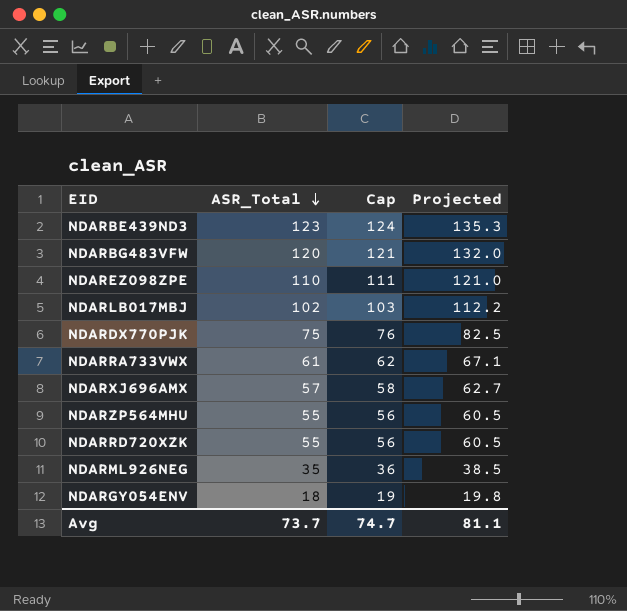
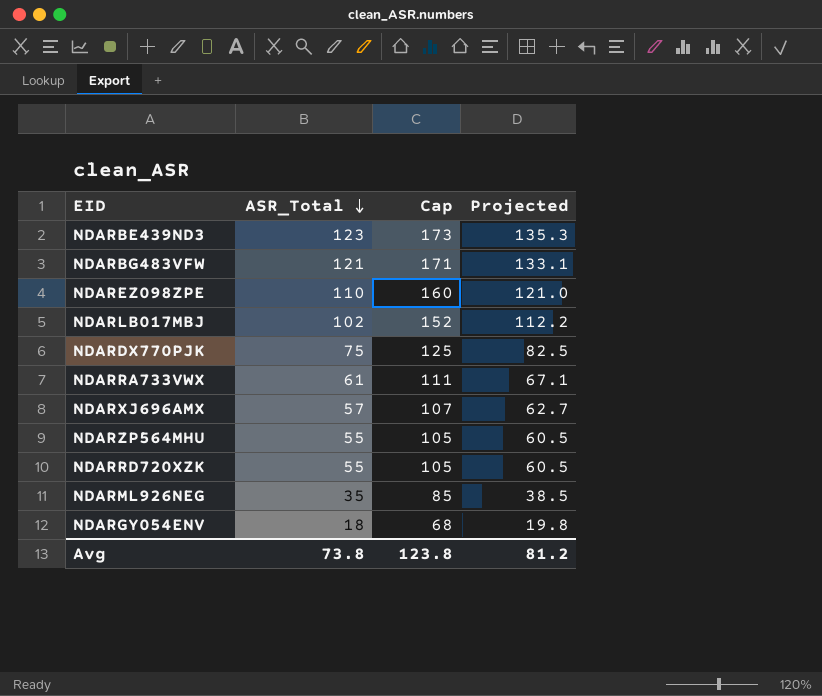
column Cap | formula: [ASR_Total] + 1 -> [ASR_Total] + 50
NDARBG483VFW | ASR_Total: 120 -> 121
NDARBG483VFW | Projected: 132.0 -> 133.1
Avg | ASR_Total: 73.7 -> 73.8
Avg | Cap: 74.7 -> 123.8
Avg | Projected: 81.1 -> 81.2

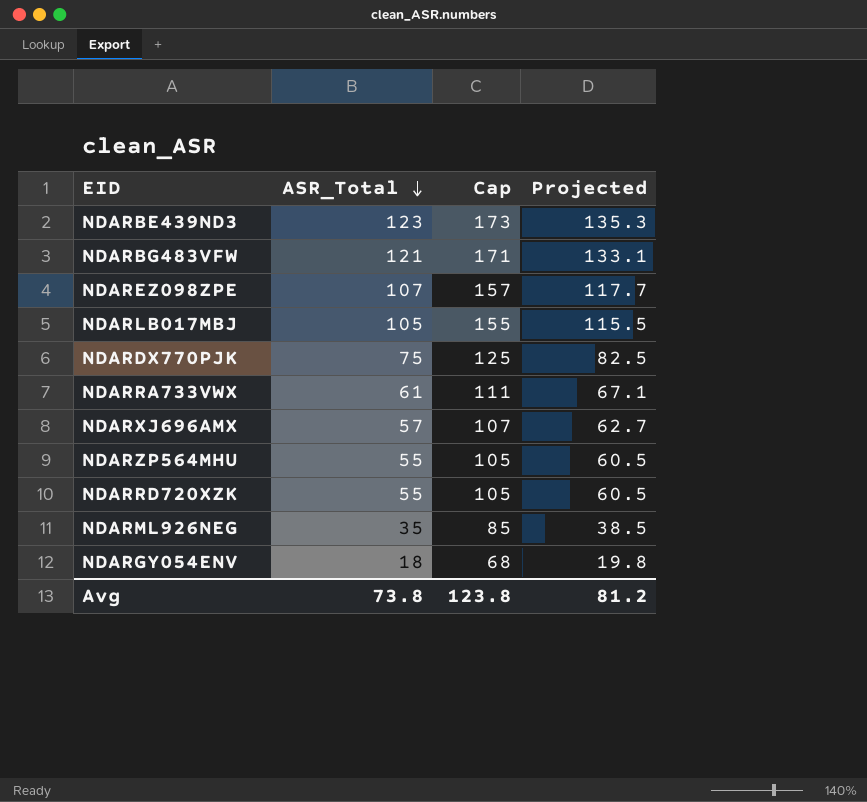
NDAREZ098ZPE | ASR_Total: 110 -> 107
NDAREZ098ZPE | Cap: 160 -> 157
NDAREZ098ZPE | Projected: 121.0 -> 117.7
NDARLB017MBJ | ASR_Total: 102 -> 105
NDARLB017MBJ | Cap: 152 -> 155
NDARLB017MBJ | Projected: 112.2 -> 115.5

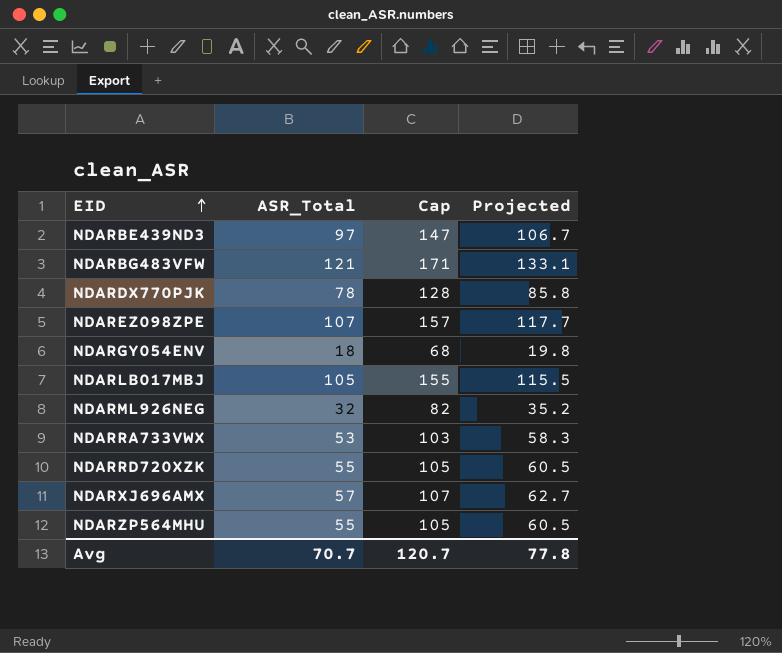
row order: ASR_Total descending -> EID ascending
NDARBE439ND3 | ASR_Total: 123 -> 97
NDARBE439ND3 | Cap: 173 -> 147
NDARBE439ND3 | Projected: 135.3 -> 106.7
NDARDX770PJK | ASR_Total: 75 -> 78
NDARDX770PJK | Cap: 125 -> 128
NDARDX770PJK | Projected: 82.5 -> 85.8
NDARML926NEG | ASR_Total: 35 -> 32
NDARML926NEG | Cap: 85 -> 82
NDARML926NEG | Projected: 38.5 -> 35.2
NDARRA733VWX | ASR_Total: 61 -> 53
NDARRA733VWX | Cap: 111 -> 103
NDARRA733VWX | Projected: 67.1 -> 58.3
Avg | ASR_Total: 73.8 -> 70.7
Avg | Cap: 123.8 -> 120.7
Avg | Projected: 81.2 -> 77.8

